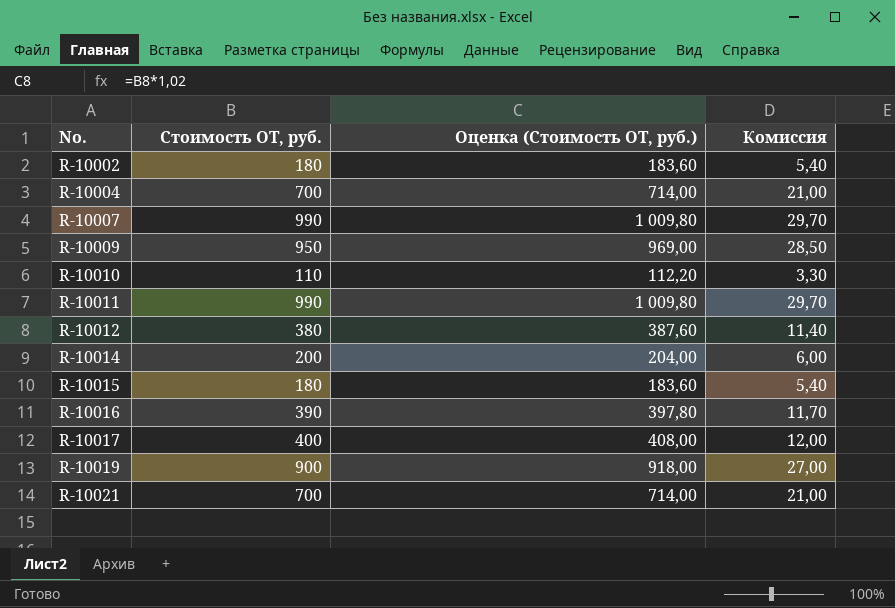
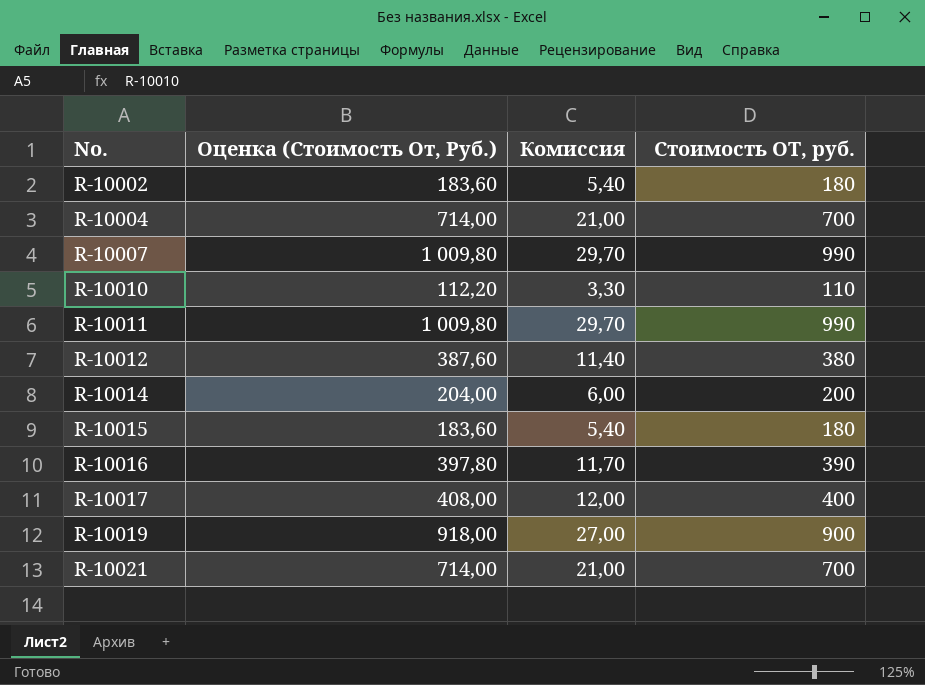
column name: Оценка (Стоимость ОТ, руб.) -> Оценка (Стоимость От, Руб.)
column Стоимость ОТ, руб. | position: 2 -> 4
row R-10009: 950 | 969,00 | 28,50 -> none

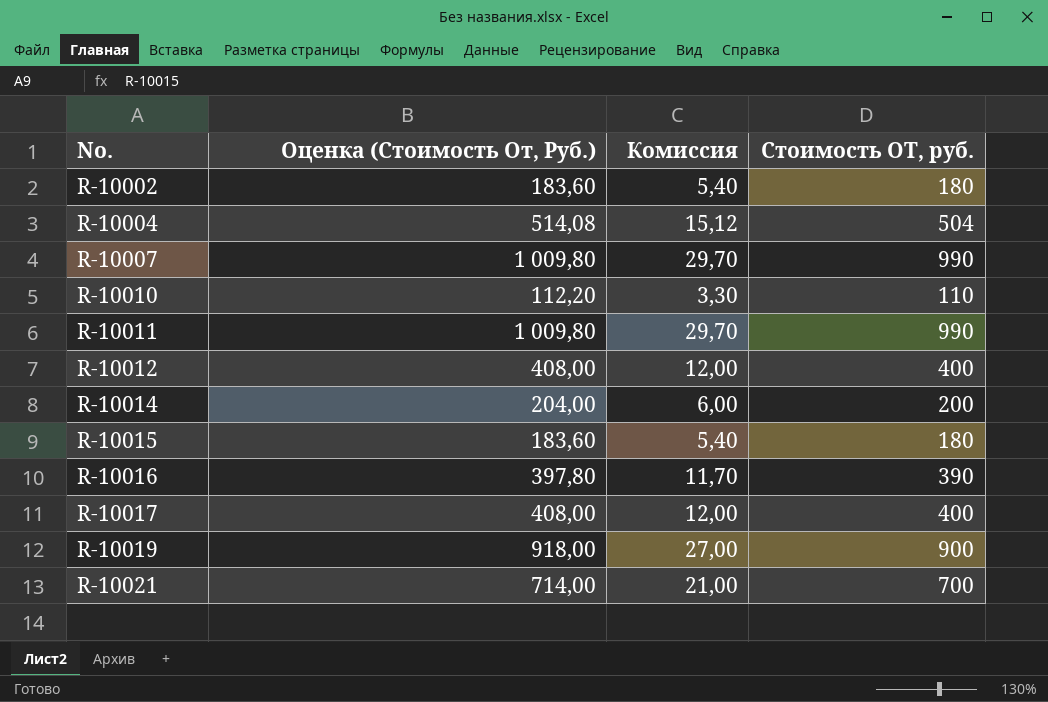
R-10004 | Оценка (Стоимость От, Руб.): 714,00 -> 514,08
R-10004 | Комиссия: 21,00 -> 15,12
R-10004 | Стоимость ОТ, руб.: 700 -> 504
R-10012 | Оценка (Стоимость От, Руб.): 387,60 -> 408,00
R-10012 | Комиссия: 11,40 -> 12,00
R-10012 | Стоимость ОТ, руб.: 380 -> 400

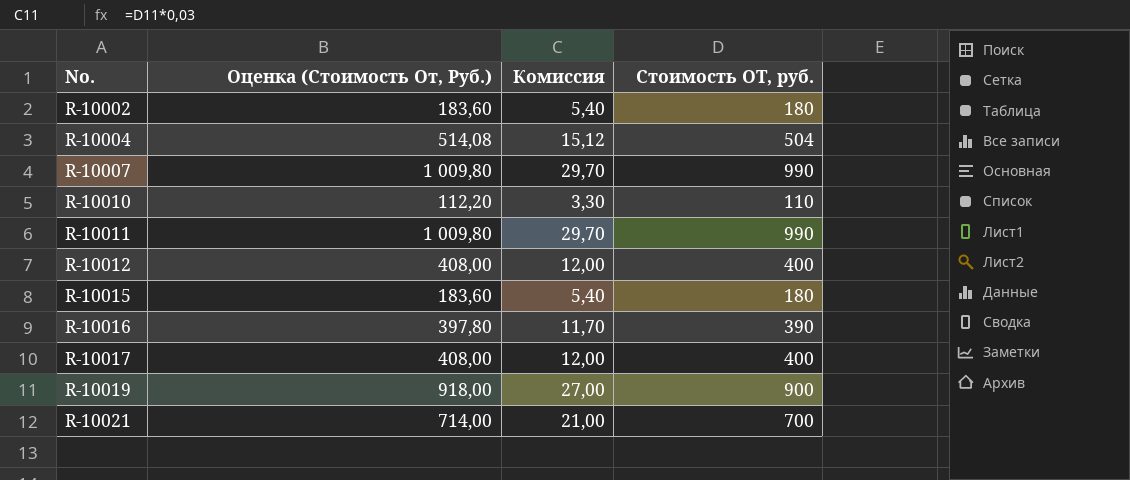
row R-10014: 204,00 | 6,00 | 200 -> none

